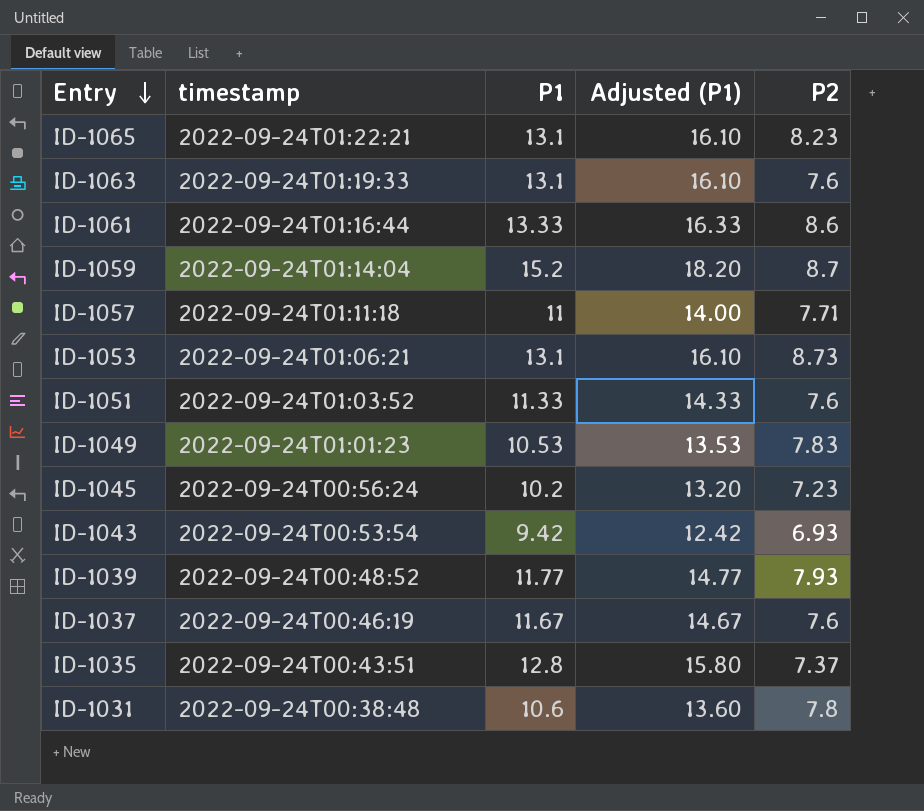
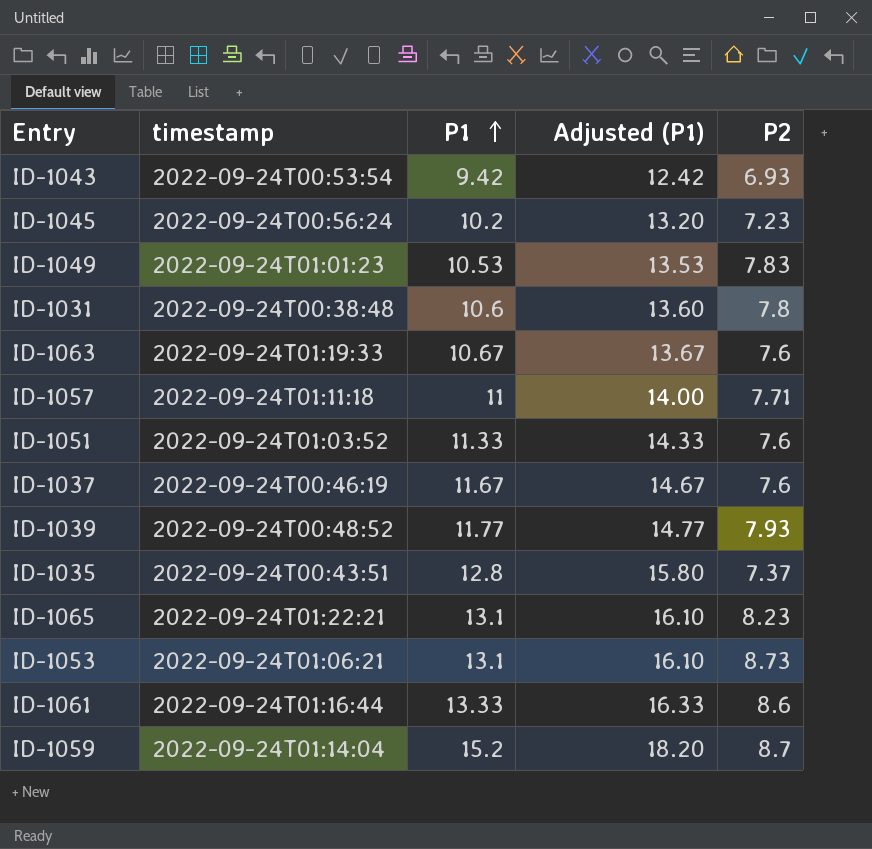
row order: Entry descending -> P1 ascending
ID-1063 | P1: 13.1 -> 10.67
ID-1063 | Adjusted (P1): 16.10 -> 13.67

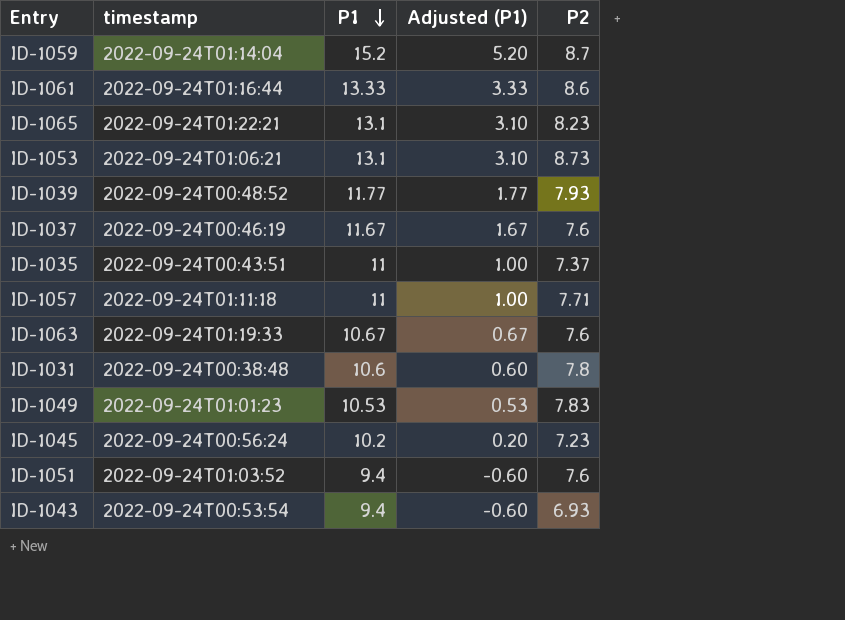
row order: P1 ascending -> P1 descending
column Adjusted (P1) | formula: [P1] + 3 -> [P1] - 10
ID-1035 | P1: 12.8 -> 11
ID-1051 | P1: 11.33 -> 9.4
ID-1043 | P1: 9.42 -> 9.4

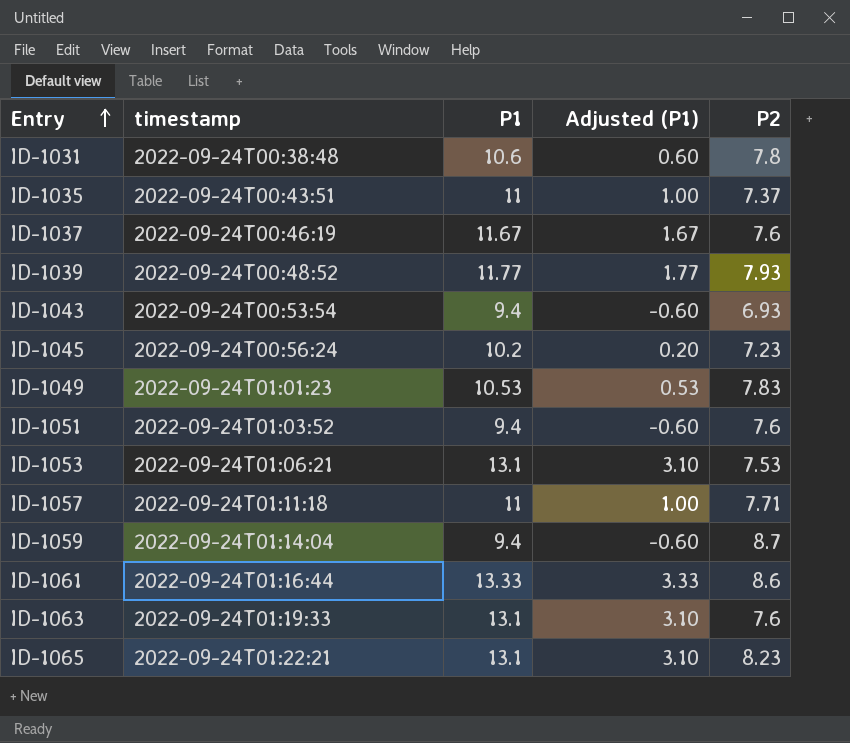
row order: P1 descending -> Entry ascending
ID-1053 | P2: 8.73 -> 7.53
ID-1059 | P1: 15.2 -> 9.4
ID-1059 | Adjusted (P1): 5.20 -> -0.60
ID-1063 | P1: 10.67 -> 13.1
ID-1063 | Adjusted (P1): 0.67 -> 3.10

